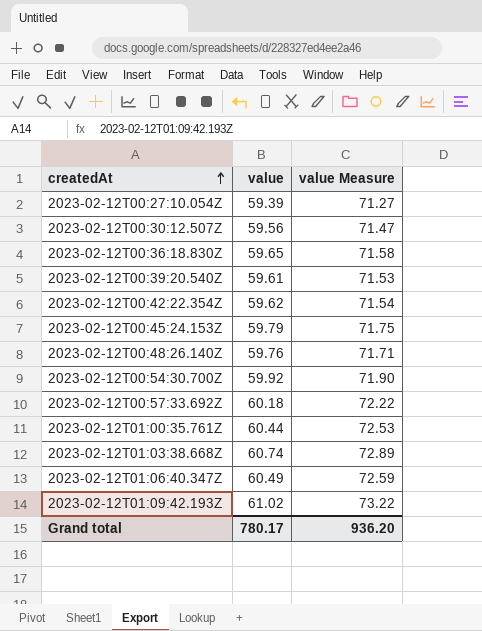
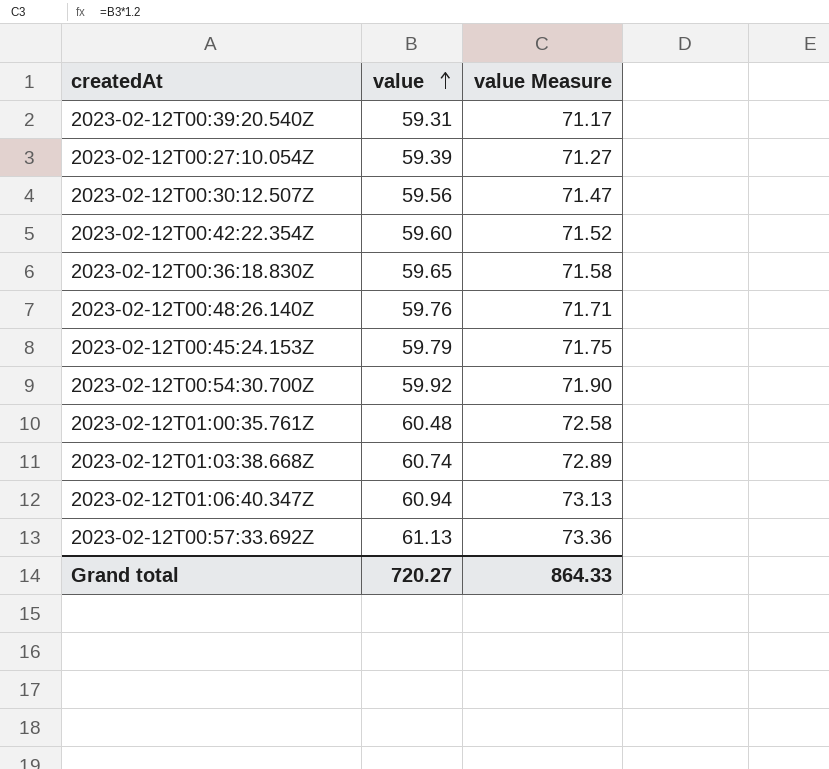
row order: createdAt ascending -> value ascending
row 2023-02-12T01:09:42.193Z: 61.02 | 73.22 -> none
2023-02-12T00:39:20.540Z | value: 59.61 -> 59.31
2023-02-12T00:39:20.540Z | value Measure: 71.53 -> 71.17
2023-02-12T00:42:22.354Z | value: 59.62 -> 59.60
2023-02-12T00:42:22.354Z | value Measure: 71.54 -> 71.52
2023-02-12T01:00:35.761Z | value: 60.44 -> 60.48
2023-02-12T01:00:35.761Z | value Measure: 72.53 -> 72.58
2023-02-12T01:06:40.347Z | value: 60.49 -> 60.94
2023-02-12T01:06:40.347Z | value Measure: 72.59 -> 73.13
2023-02-12T00:57:33.692Z | value: 60.18 -> 61.13
2023-02-12T00:57:33.692Z | value Measure: 72.22 -> 73.36
Grand total | value: 780.17 -> 720.27
Grand total | value Measure: 936.20 -> 864.33

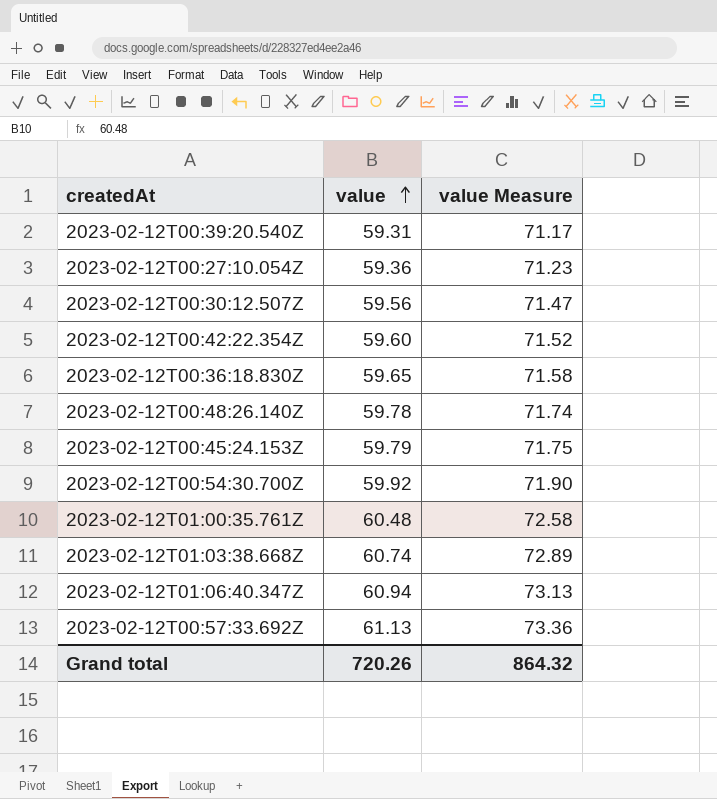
2023-02-12T00:27:10.054Z | value: 59.39 -> 59.36
2023-02-12T00:27:10.054Z | value Measure: 71.27 -> 71.23
2023-02-12T00:48:26.140Z | value: 59.76 -> 59.78
2023-02-12T00:48:26.140Z | value Measure: 71.71 -> 71.74
Grand total | value: 720.27 -> 720.26
Grand total | value Measure: 864.33 -> 864.32

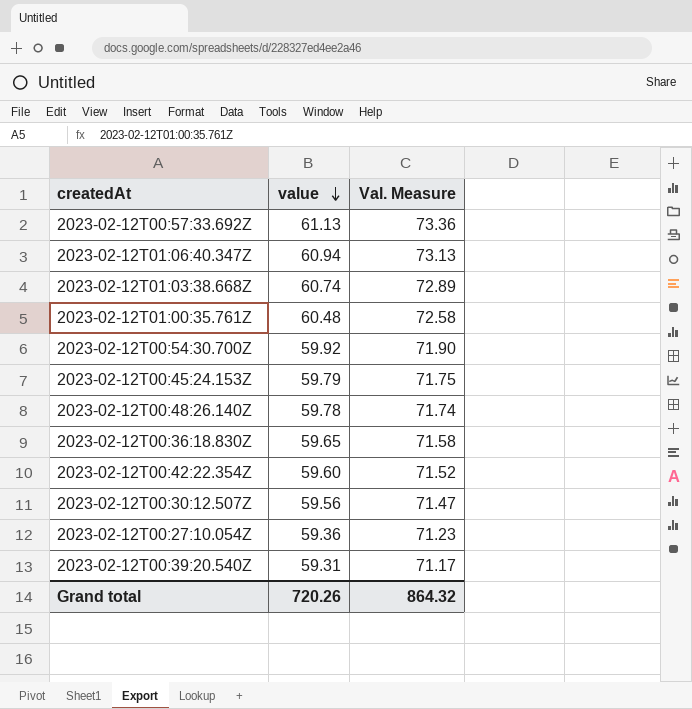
row order: value ascending -> value descending
column name: value Measure -> Val. Measure

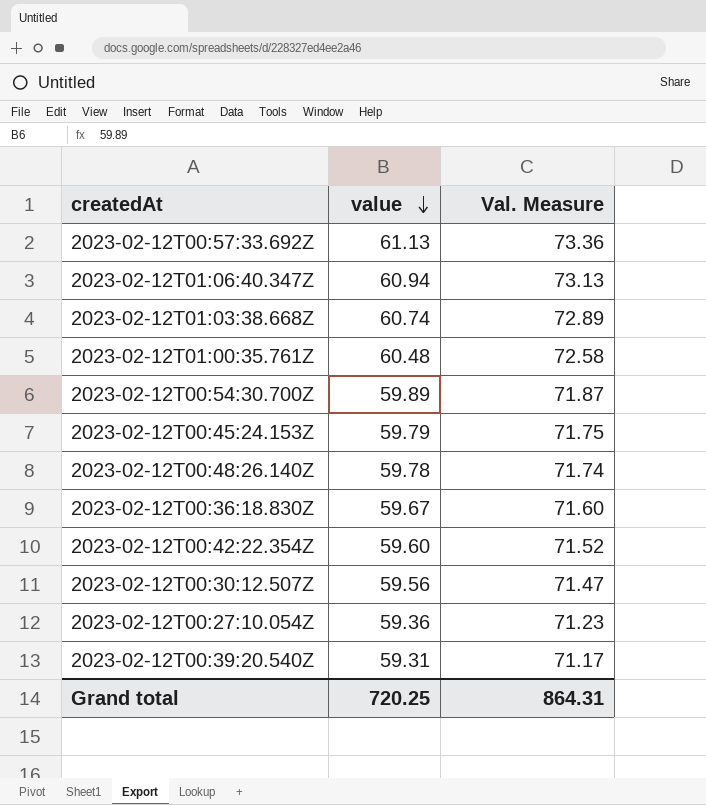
2023-02-12T00:54:30.700Z | value: 59.92 -> 59.89
2023-02-12T00:54:30.700Z | Val. Measure: 71.90 -> 71.87
2023-02-12T00:36:18.830Z | value: 59.65 -> 59.67
2023-02-12T00:36:18.830Z | Val. Measure: 71.58 -> 71.60
Grand total | value: 720.26 -> 720.25
Grand total | Val. Measure: 864.32 -> 864.31

